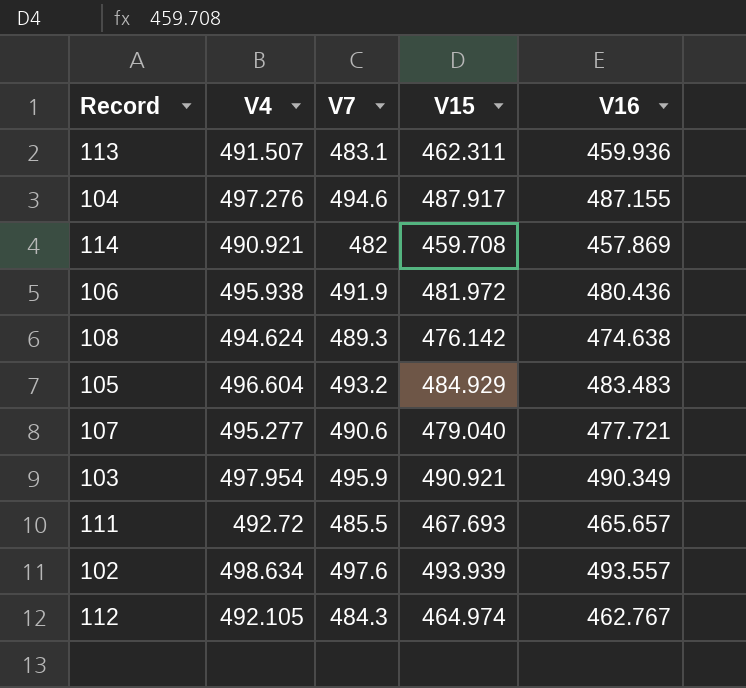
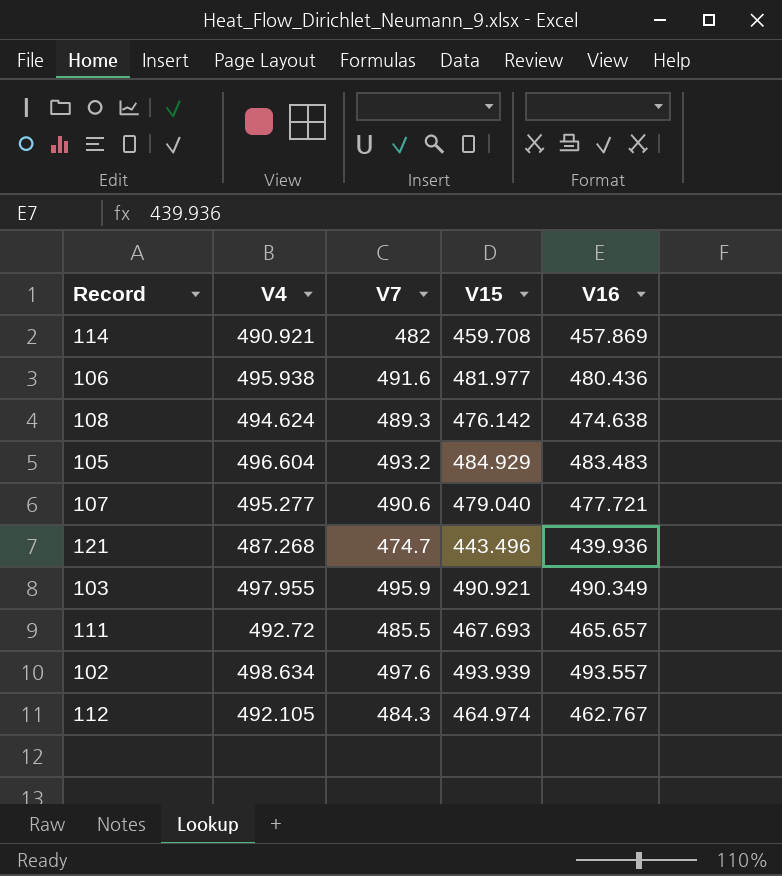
row 113: 491.507 | 483.1 | 462.311 | 459.936 -> none
row 104: 497.276 | 494.6 | 487.917 | 487.155 -> none
106 | V7: 491.9 -> 491.6
106 | V15: 481.972 -> 481.977
row 121: none -> 487.268 | 474.7 | 443.496 | 439.936
103 | V4: 497.954 -> 497.955

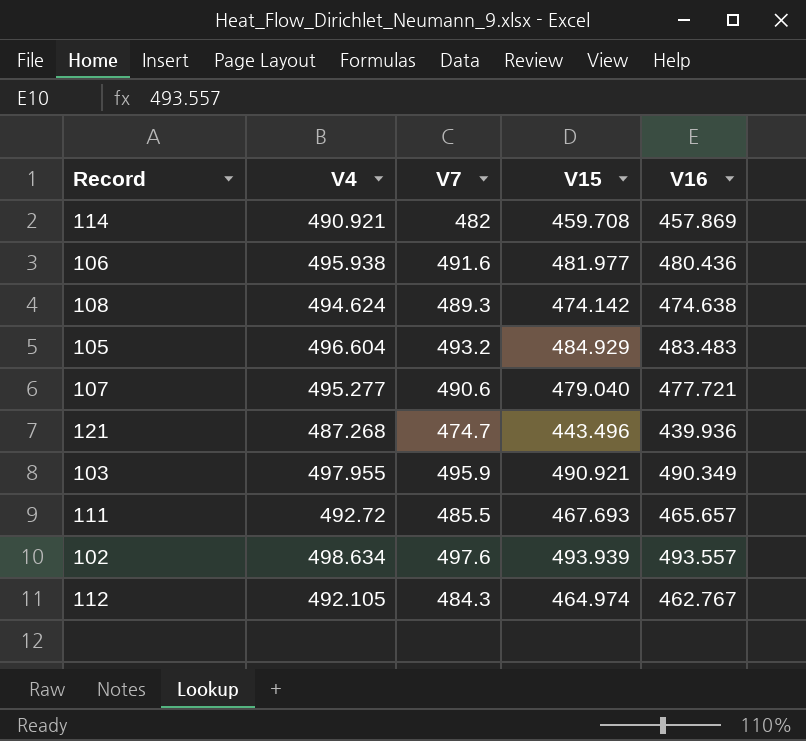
108 | V15: 476.142 -> 474.142

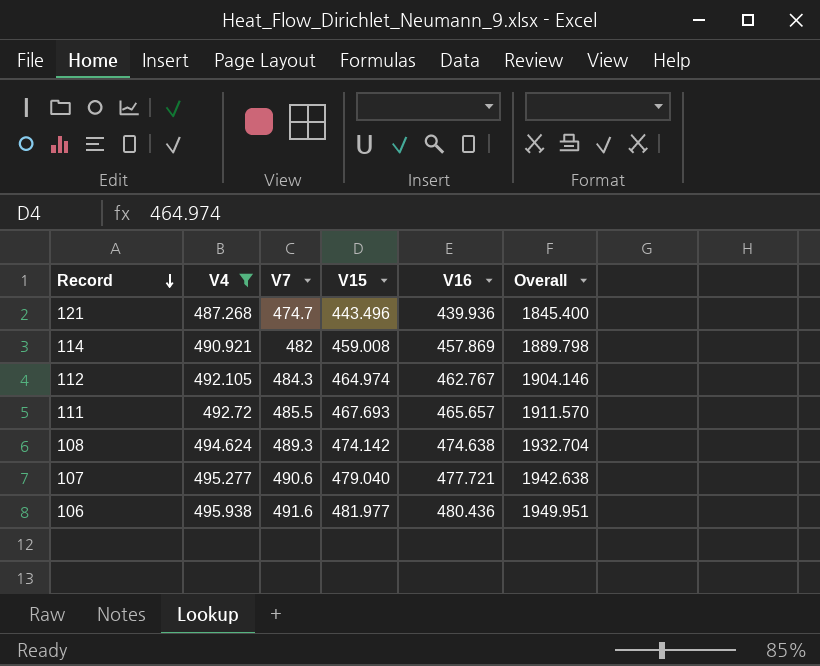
filter: none -> V4 <= 495.938
row order: none -> Record descending
column Overall | formula: none -> [V4] + [V7] + [V15] + [V16]
114 | V15: 459.708 -> 459.008

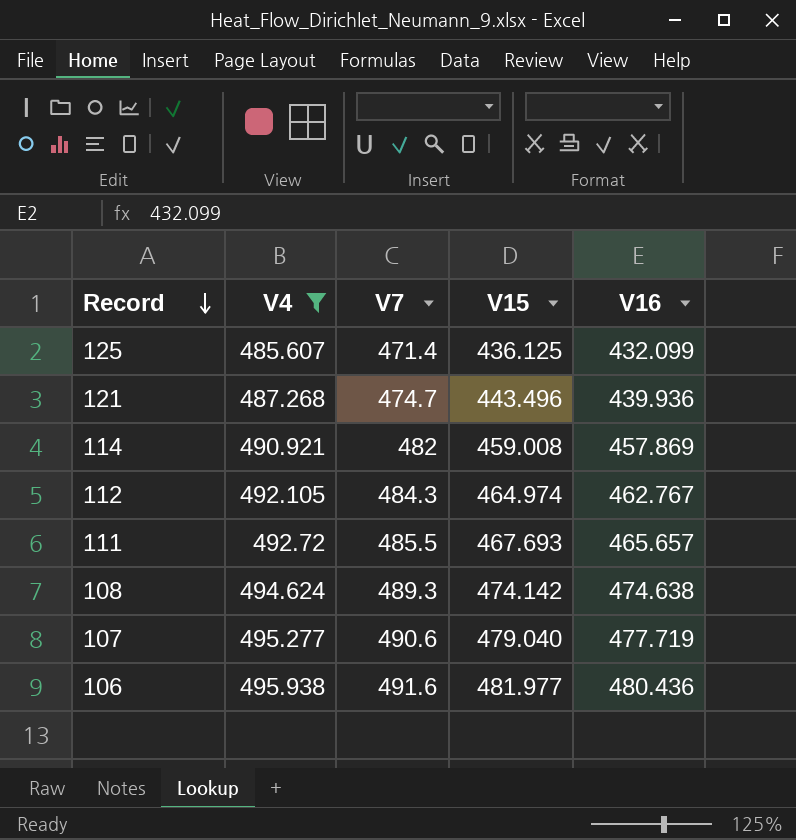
column Overall | formula: [V4] + [V7] + [V15] + [V16] -> none
row 125: none -> 485.607 | 471.4 | 436.125 | 432.099
107 | V16: 477.721 -> 477.719

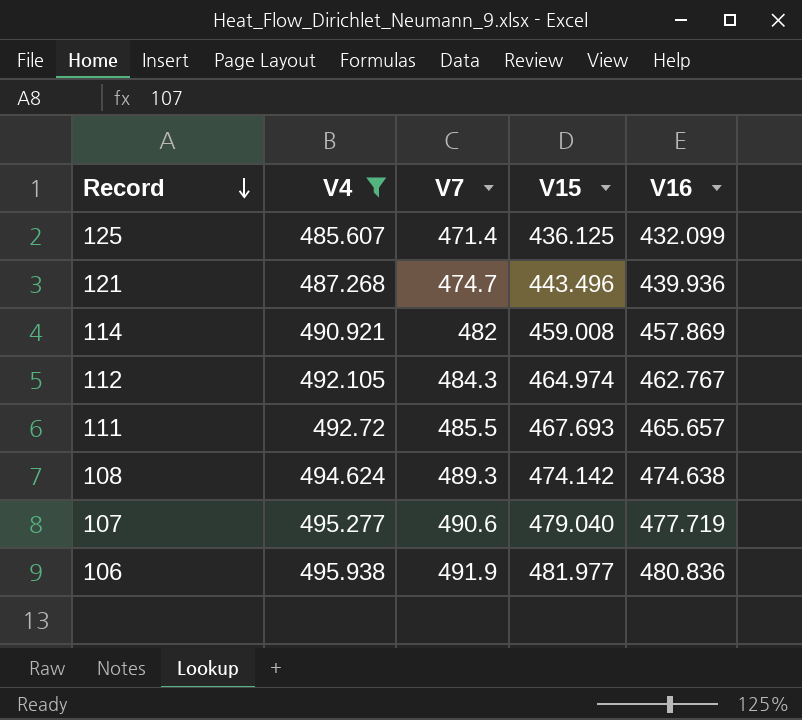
106 | V7: 491.6 -> 491.9
106 | V16: 480.436 -> 480.836

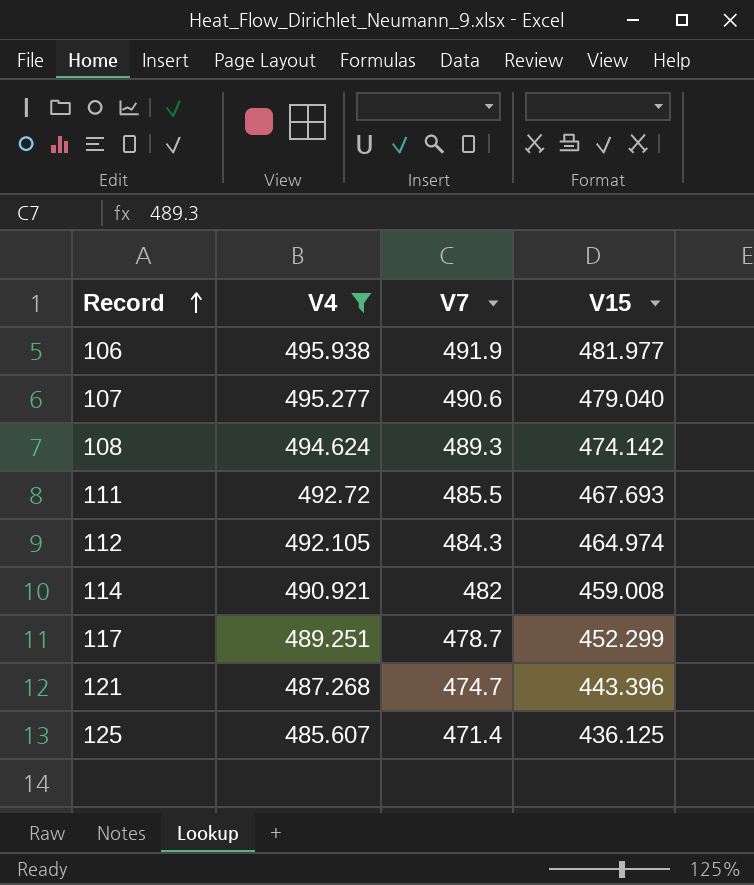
row order: Record descending -> Record ascending
column V16 | position: 5 -> none
row 117: none -> 489.251 | 478.7 | 452.299
121 | V15: 443.496 -> 443.396

